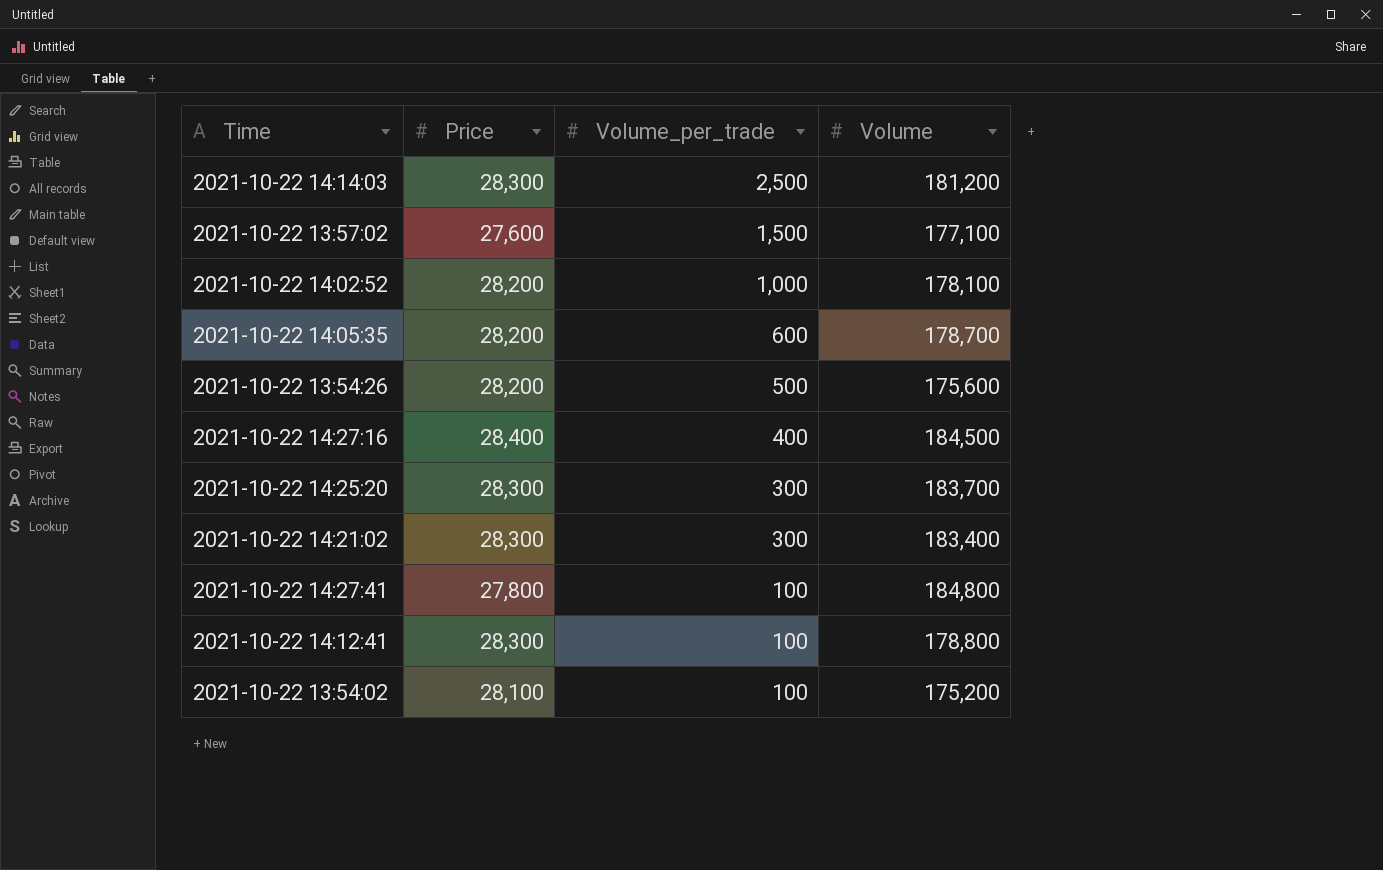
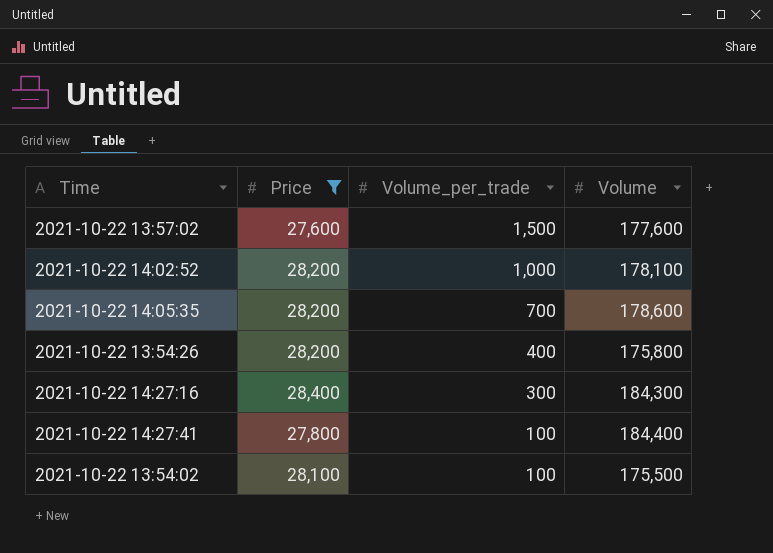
filter: none -> Price != 28,300
2021-10-22 13:57:02 | Volume: 177,100 -> 177,600
2021-10-22 14:05:35 | Volume_per_trade: 600 -> 700
2021-10-22 14:05:35 | Volume: 178,700 -> 178,600
2021-10-22 13:54:26 | Volume_per_trade: 500 -> 400
2021-10-22 13:54:26 | Volume: 175,600 -> 175,800
2021-10-22 14:27:16 | Volume_per_trade: 400 -> 300
2021-10-22 14:27:16 | Volume: 184,500 -> 184,300
2021-10-22 14:27:41 | Volume: 184,800 -> 184,400
2021-10-22 13:54:02 | Volume: 175,200 -> 175,500

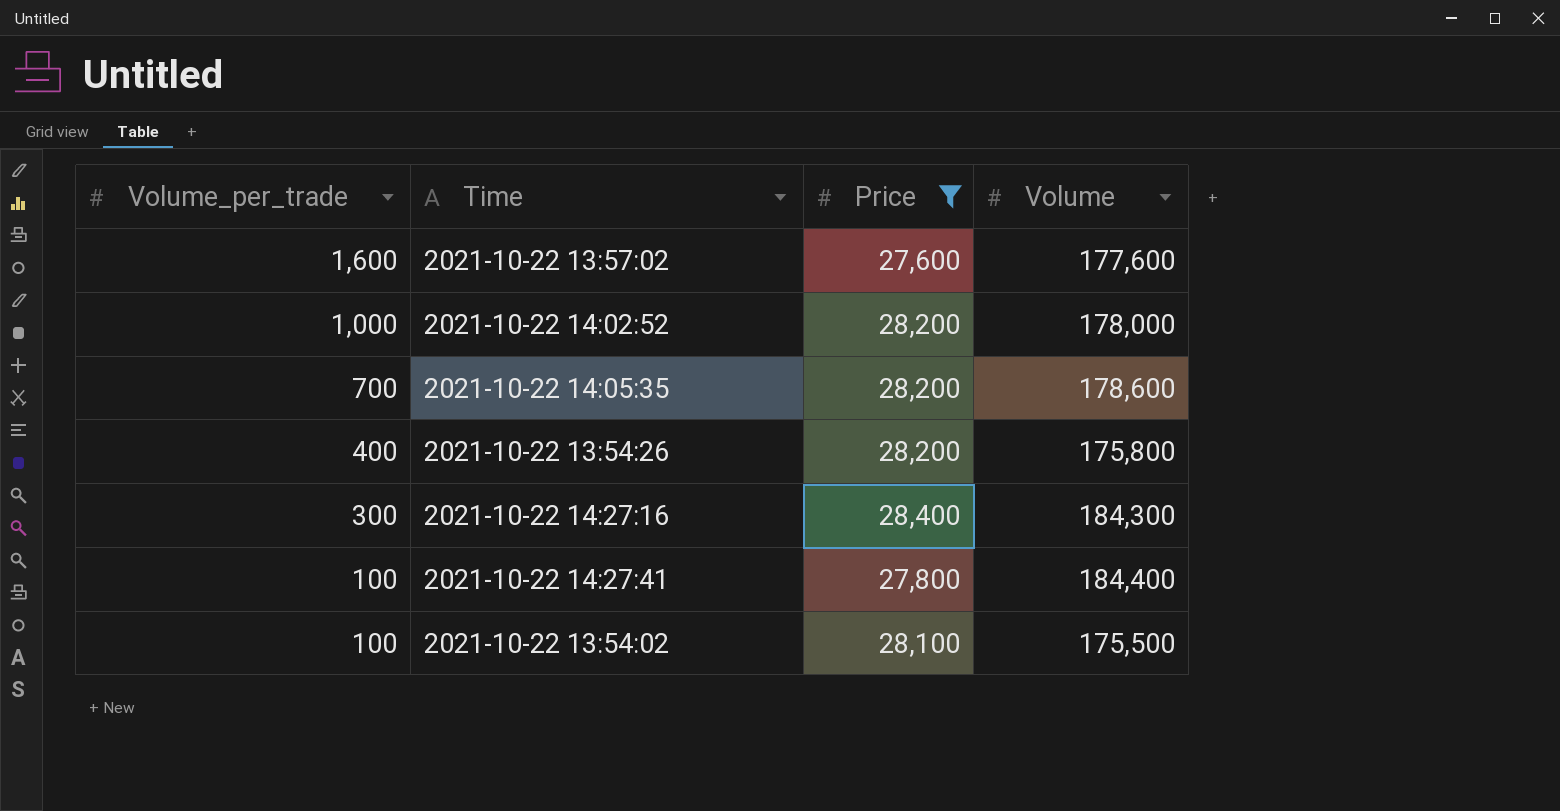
column Volume_per_trade | position: 3 -> 1
2021-10-22 13:57:02 | Volume_per_trade: 1,500 -> 1,600
2021-10-22 14:02:52 | Volume: 178,100 -> 178,000

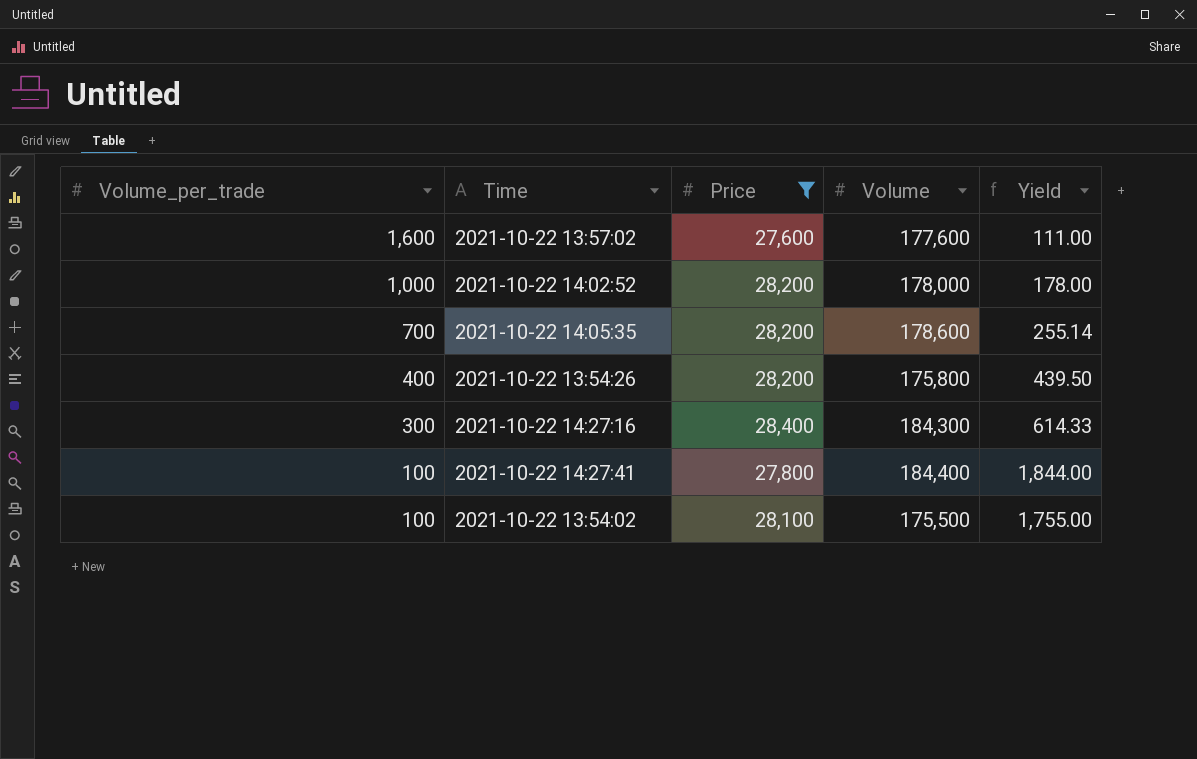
column Yield | formula: none -> [Volume] / [Volume_per_trade]

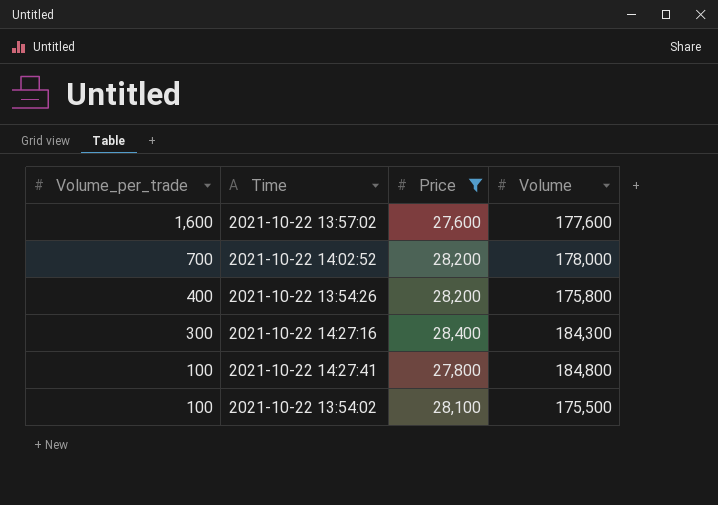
column Yield | formula: [Volume] / [Volume_per_trade] -> none
row 2021-10-22 14:05:35: 700 | 28,200 | 178,600 | 255.14 -> none
2021-10-22 14:02:52 | Volume_per_trade: 1,000 -> 700
2021-10-22 14:27:41 | Volume: 184,400 -> 184,800

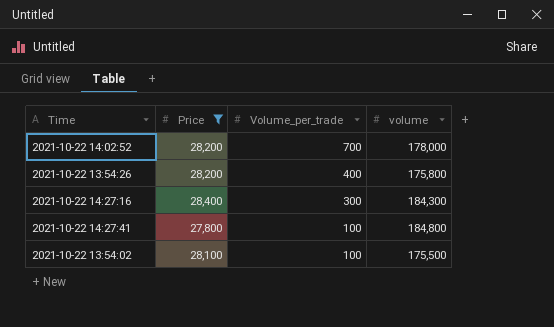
column Volume_per_trade | position: 1 -> 3
column name: Volume -> volume
row 2021-10-22 13:57:02: 1,600 | 27,600 | 177,600 -> none

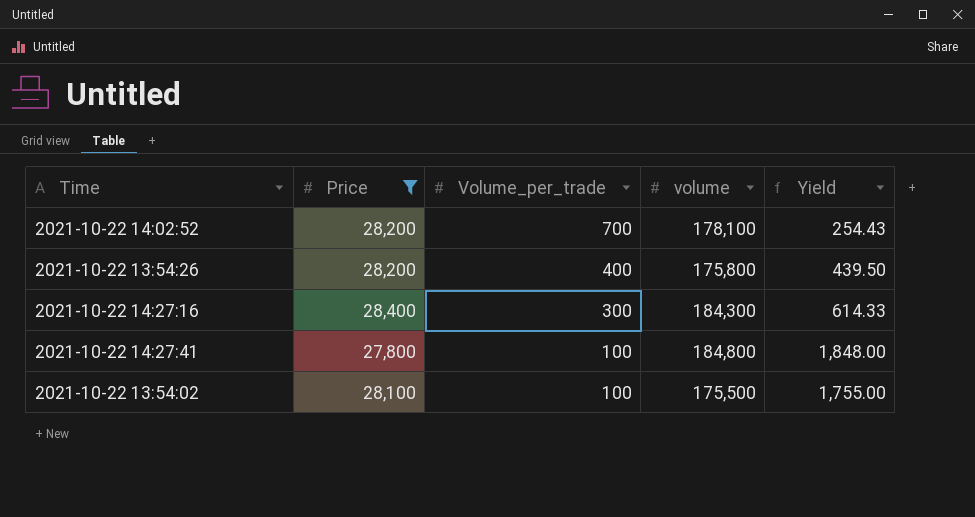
column Yield | formula: none -> [volume] / [Volume_per_trade]
2021-10-22 14:02:52 | volume: 178,000 -> 178,100

